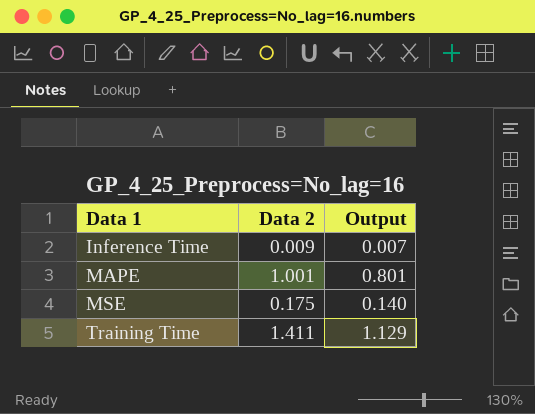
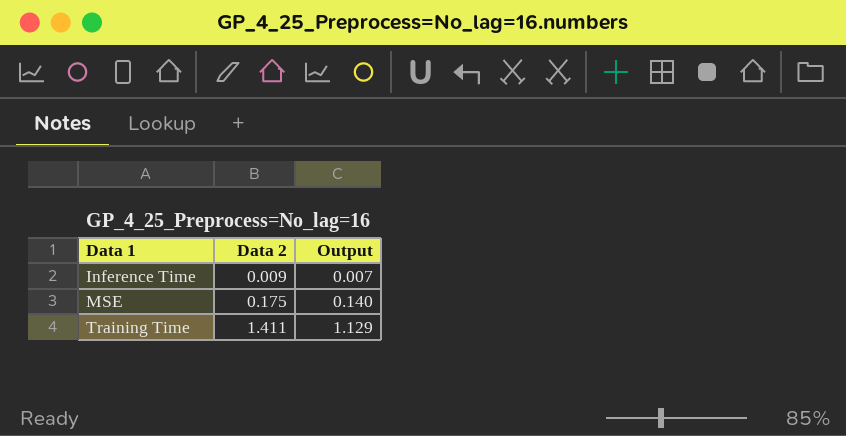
row MAPE: 1.001 | 0.801 -> none

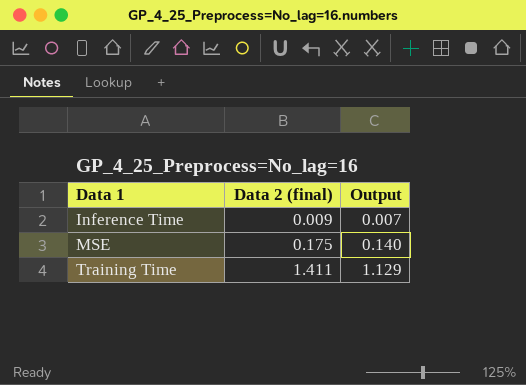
column name: Data 2 -> Data 2 (final)

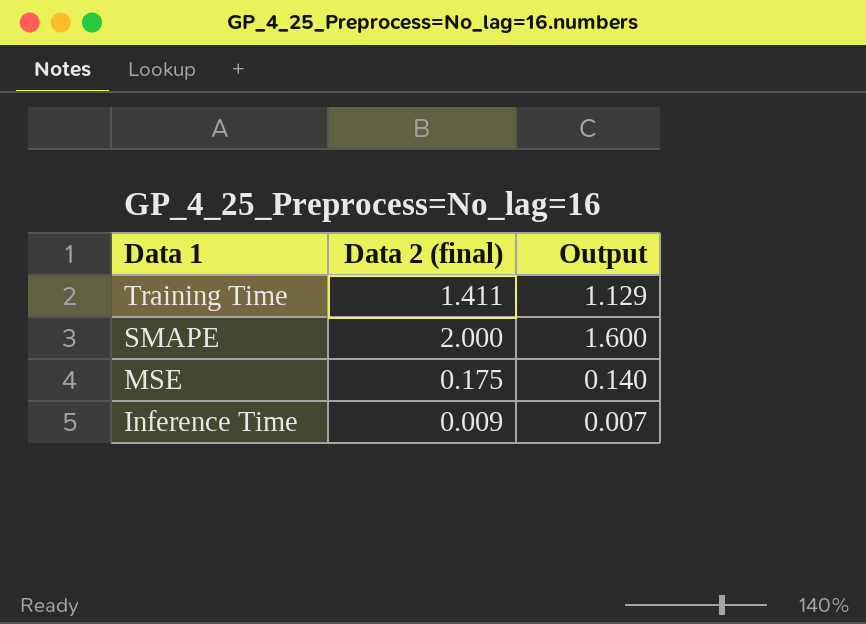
row order: Data 1 ascending -> Data 1 descending
row SMAPE: none -> 2.000 | 1.600

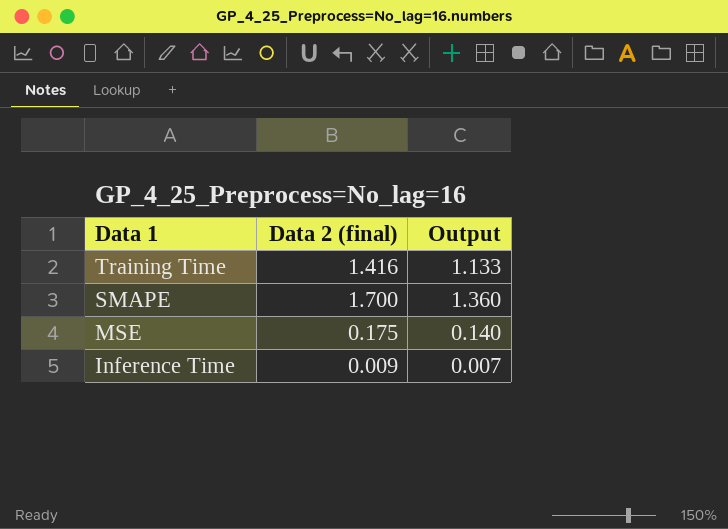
Training Time | Data 2 (final): 1.411 -> 1.416
Training Time | Output: 1.129 -> 1.133
SMAPE | Data 2 (final): 2.000 -> 1.700
SMAPE | Output: 1.600 -> 1.360

